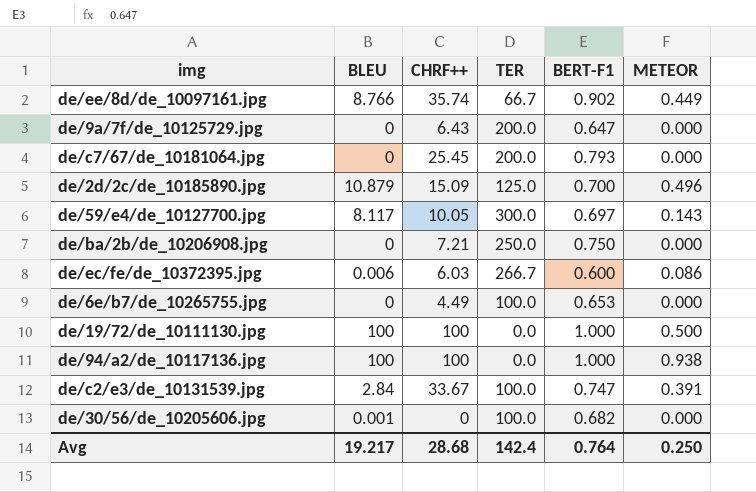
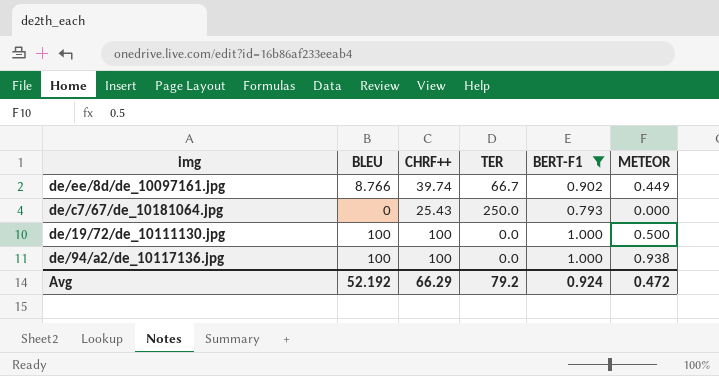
filter: none -> BERT-F1 >= 0.793
de/ee/8d/de_10097161.jpg | CHRF++: 35.74 -> 39.74
de/c7/67/de_10181064.jpg | CHRF++: 25.45 -> 25.43
de/c7/67/de_10181064.jpg | TER: 200.0 -> 250.0
Avg | BLEU: 19.217 -> 52.192
Avg | CHRF++: 28.68 -> 66.29
Avg | TER: 142.4 -> 79.2
Avg | BERT-F1: 0.764 -> 0.924
Avg | METEOR: 0.250 -> 0.472

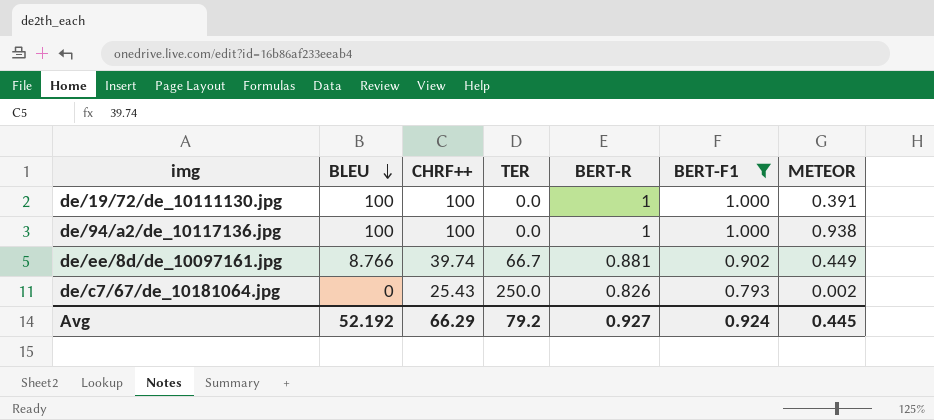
row order: none -> BLEU descending
column BERT-R | position: none -> 5
de/19/72/de_10111130.jpg | METEOR: 0.500 -> 0.391
de/c7/67/de_10181064.jpg | METEOR: 0.000 -> 0.002
Avg | METEOR: 0.472 -> 0.445

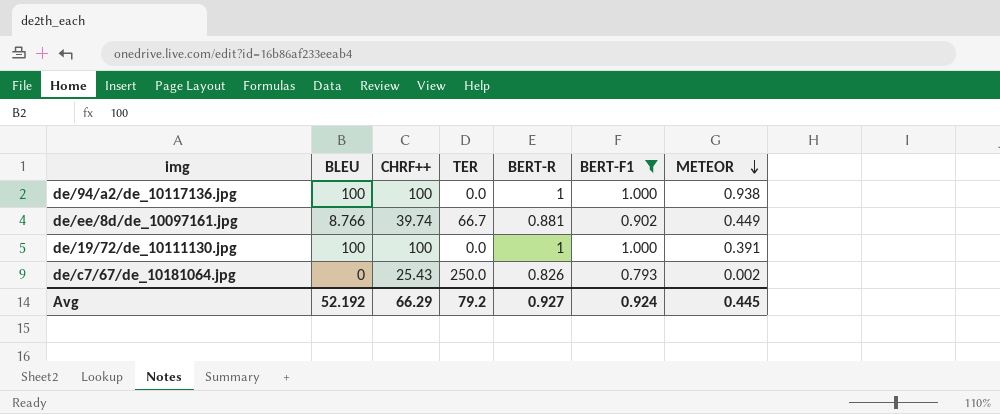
row order: BLEU descending -> METEOR descending

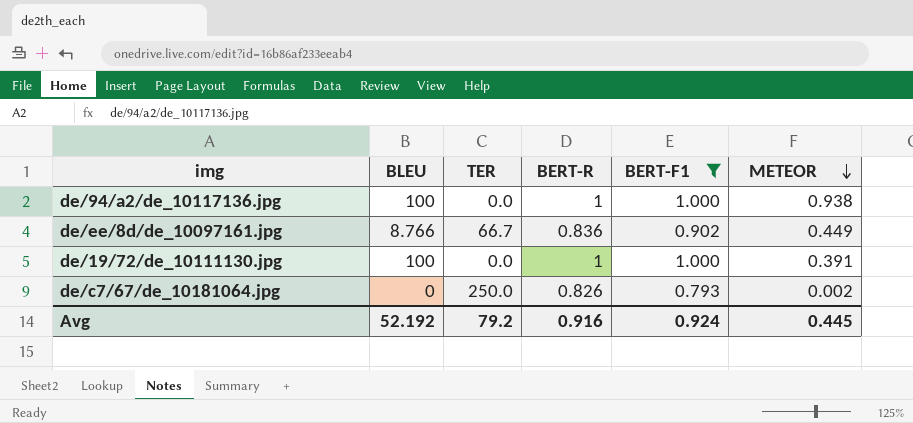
column CHRF++ | position: 3 -> none
de/ee/8d/de_10097161.jpg | BERT-R: 0.881 -> 0.836
Avg | BERT-R: 0.927 -> 0.916

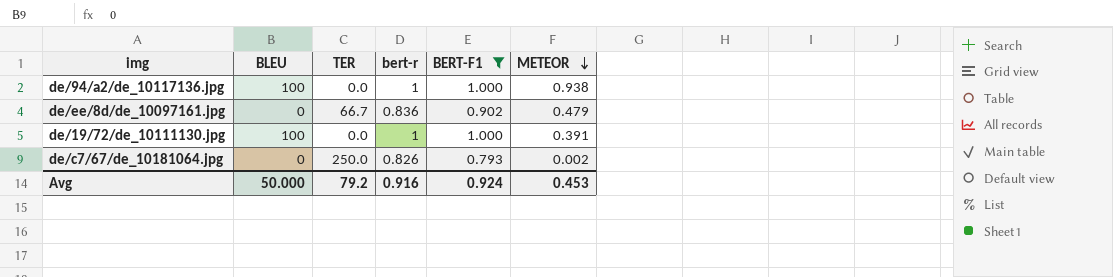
column name: BERT-R -> bert-r
de/ee/8d/de_10097161.jpg | BLEU: 8.766 -> 0
de/ee/8d/de_10097161.jpg | METEOR: 0.449 -> 0.479
Avg | BLEU: 52.192 -> 50.000
Avg | METEOR: 0.445 -> 0.453

